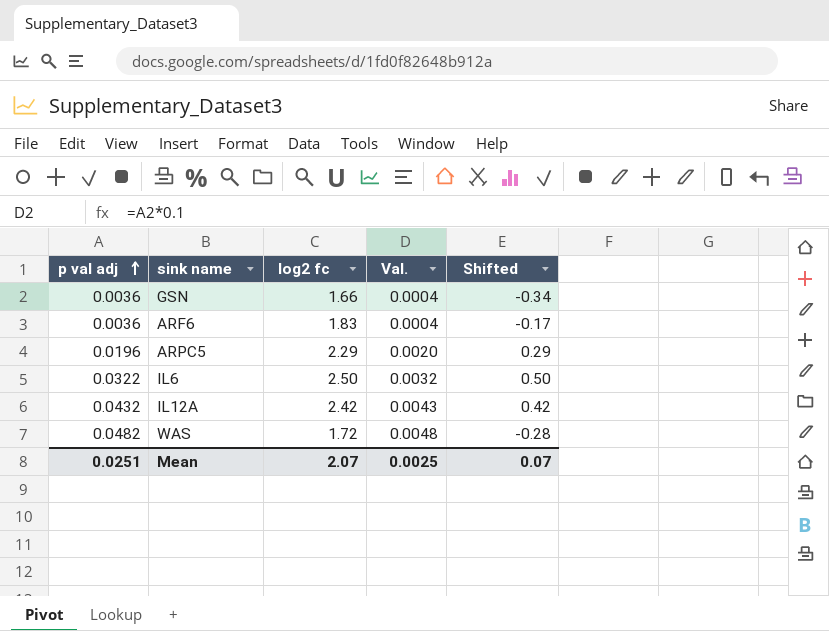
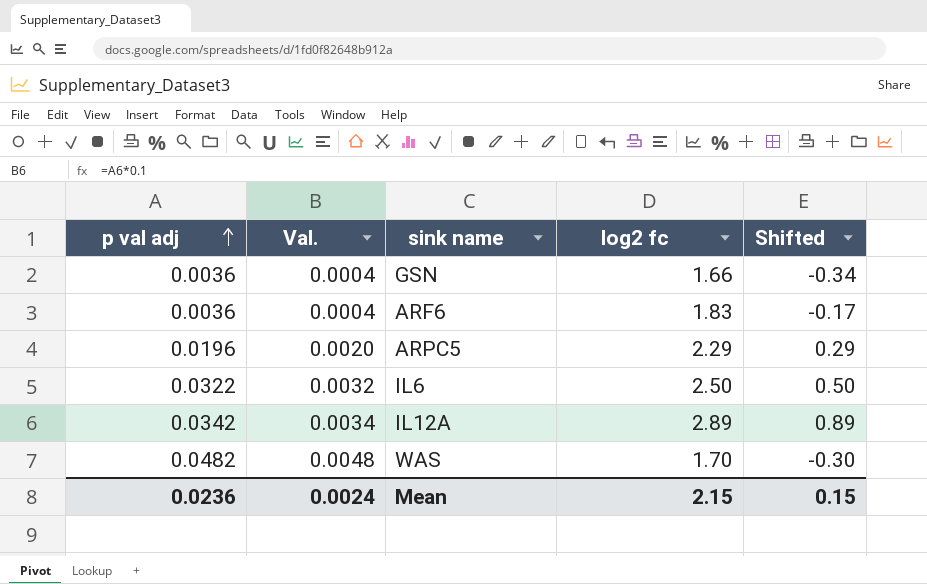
column Val. | position: 4 -> 2
IL12A | p val adj: 0.0432 -> 0.0342
IL12A | Val.: 0.0043 -> 0.0034
IL12A | log2 fc: 2.42 -> 2.89
IL12A | Shifted: 0.42 -> 0.89
WAS | log2 fc: 1.72 -> 1.70
WAS | Shifted: -0.28 -> -0.30
Mean | p val adj: 0.0251 -> 0.0236
Mean | Val.: 0.0025 -> 0.0024
Mean | log2 fc: 2.07 -> 2.15
Mean | Shifted: 0.07 -> 0.15

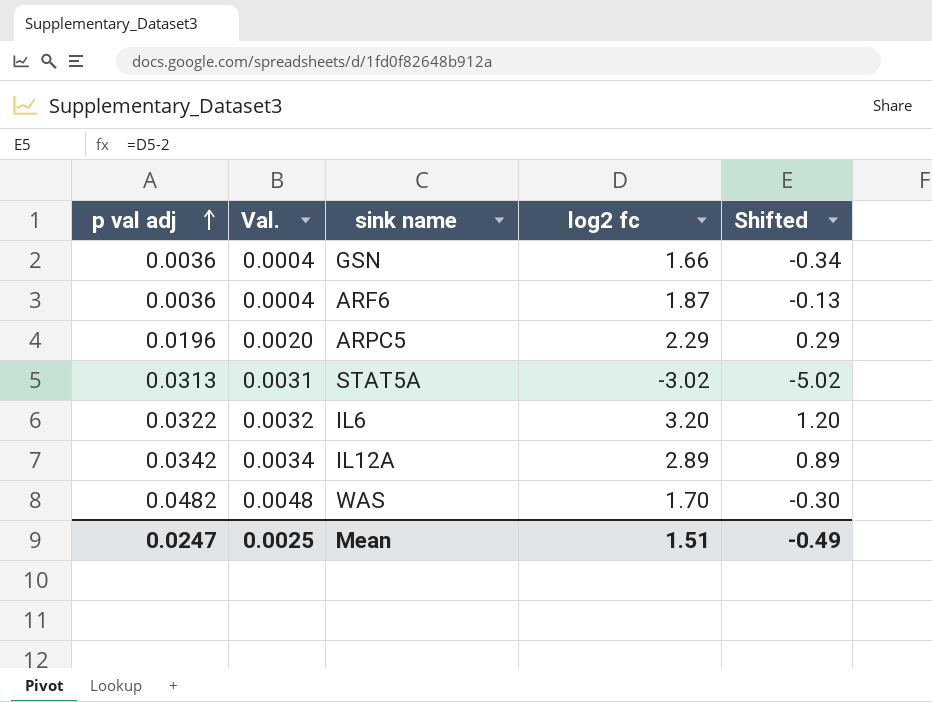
ARF6 | log2 fc: 1.83 -> 1.87
ARF6 | Shifted: -0.17 -> -0.13
row STAT5A: none -> 0.0313 | 0.0031 | -3.02 | -5.02
IL6 | log2 fc: 2.50 -> 3.20
IL6 | Shifted: 0.50 -> 1.20
Mean | p val adj: 0.0236 -> 0.0247
Mean | Val.: 0.0024 -> 0.0025
Mean | log2 fc: 2.15 -> 1.51
Mean | Shifted: 0.15 -> -0.49

